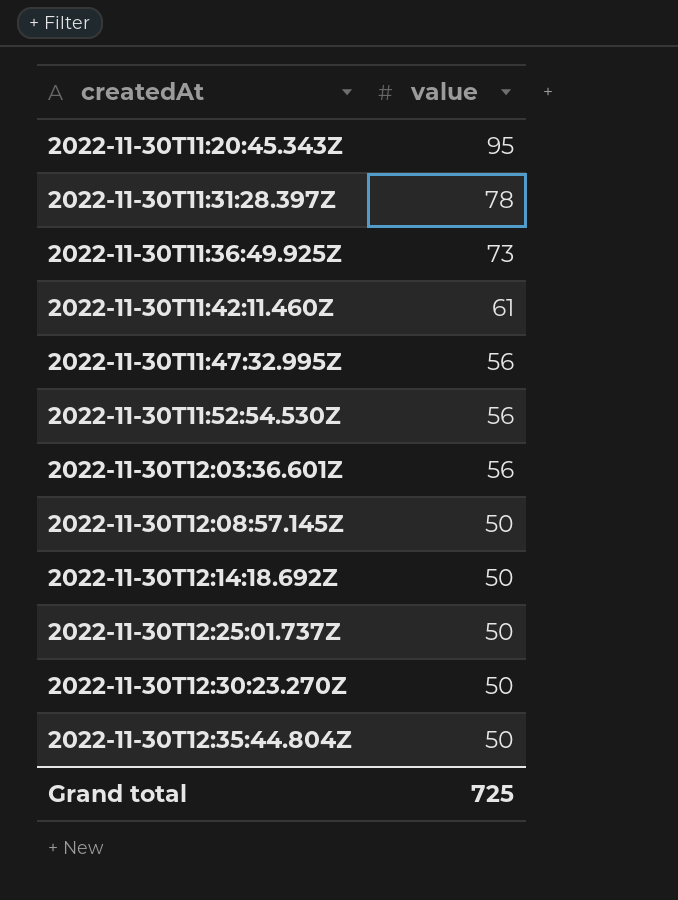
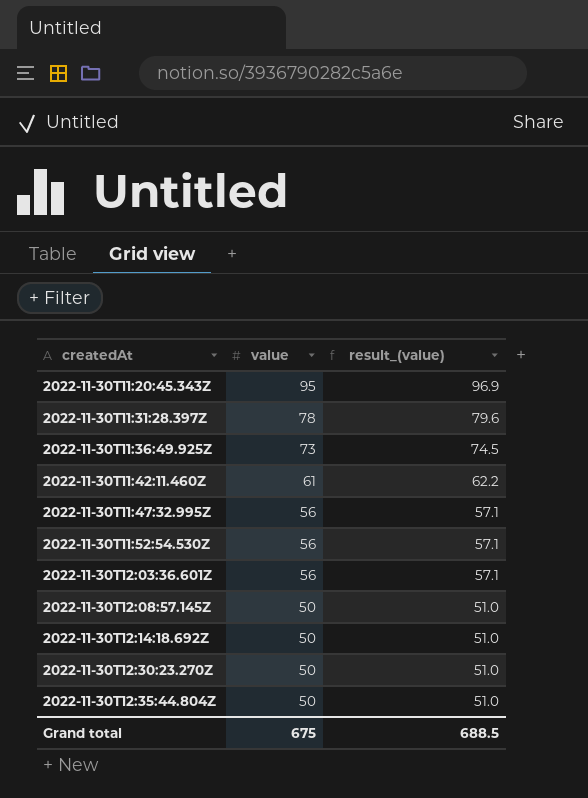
column result_(value) | formula: none -> [value] * 1.02
row 2022-11-30T12:25:01.737Z: 50 -> none
Grand total | value: 725 -> 675

